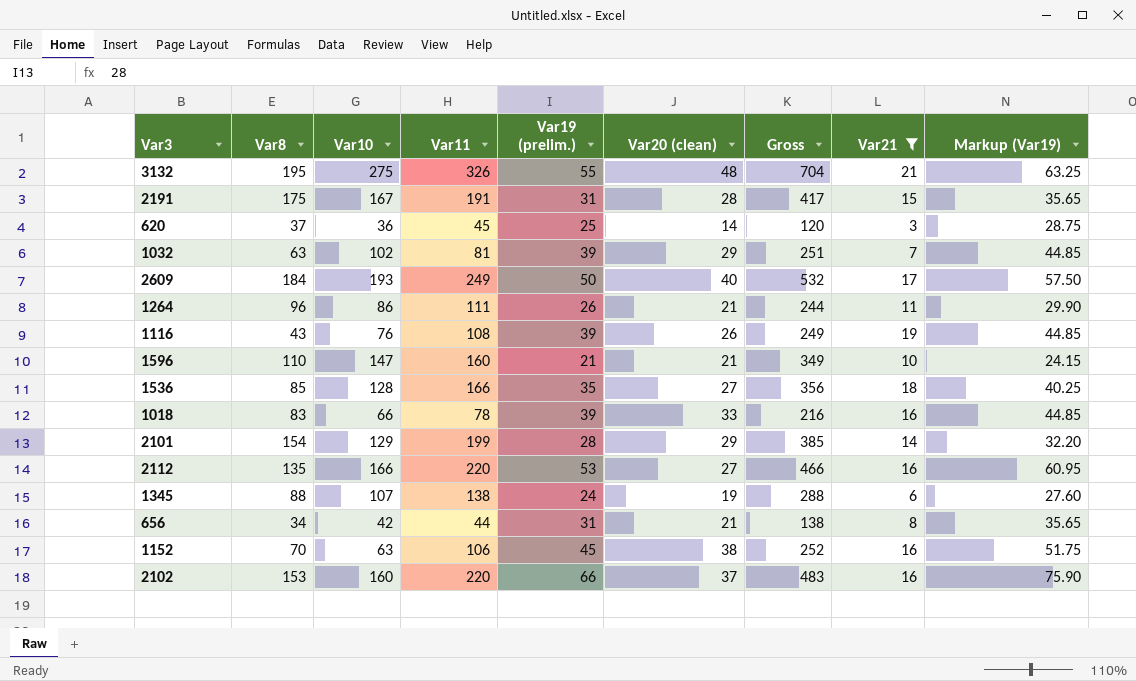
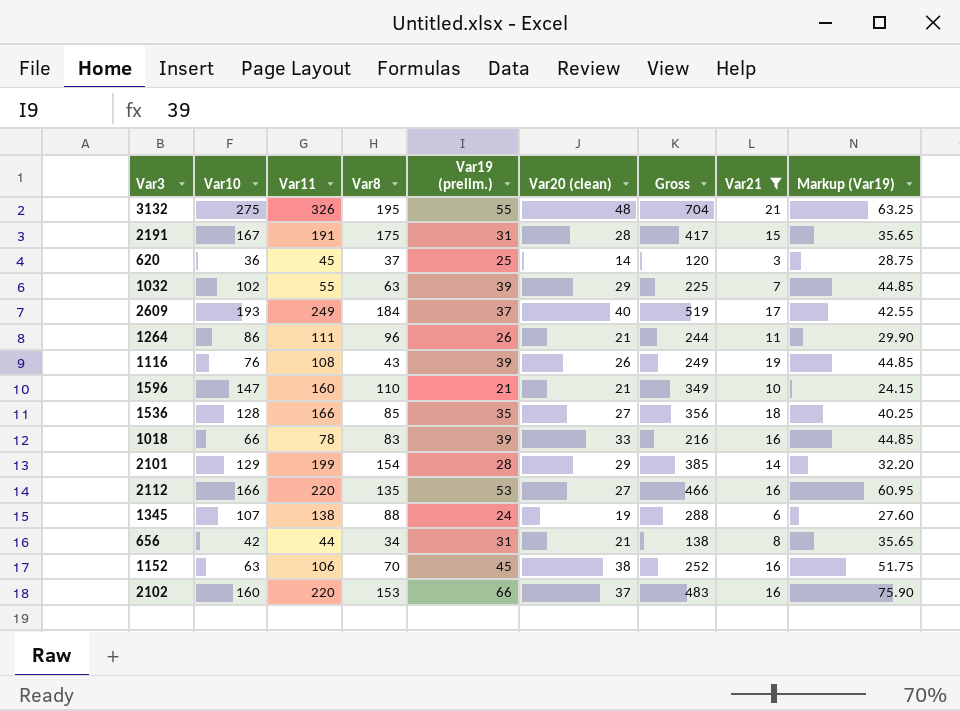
column Var8 | position: 2 -> 4
1032 | Var11: 81 -> 55
1032 | Gross: 251 -> 225
2609 | Var19 (prelim.): 50 -> 37
2609 | Gross: 532 -> 519
2609 | Markup (Var19): 57.50 -> 42.55

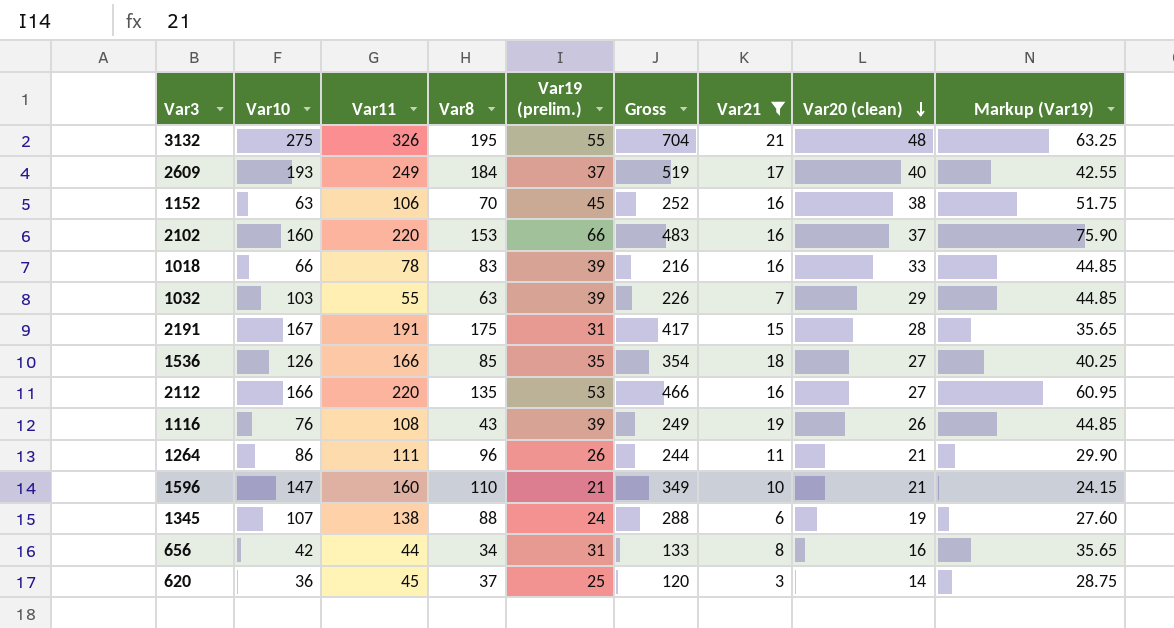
row order: none -> Var20 (clean) descending
column Var20 (clean) | position: 6 -> 8
row 2101: 129 | 199 | 154 | 28 | 29 | 385 | 14 | 32.20 -> none
1032 | Var10: 102 -> 103
1032 | Gross: 225 -> 226
1536 | Var10: 128 -> 126
1536 | Gross: 356 -> 354
656 | Gross: 138 -> 133
656 | Var20 (clean): 21 -> 16

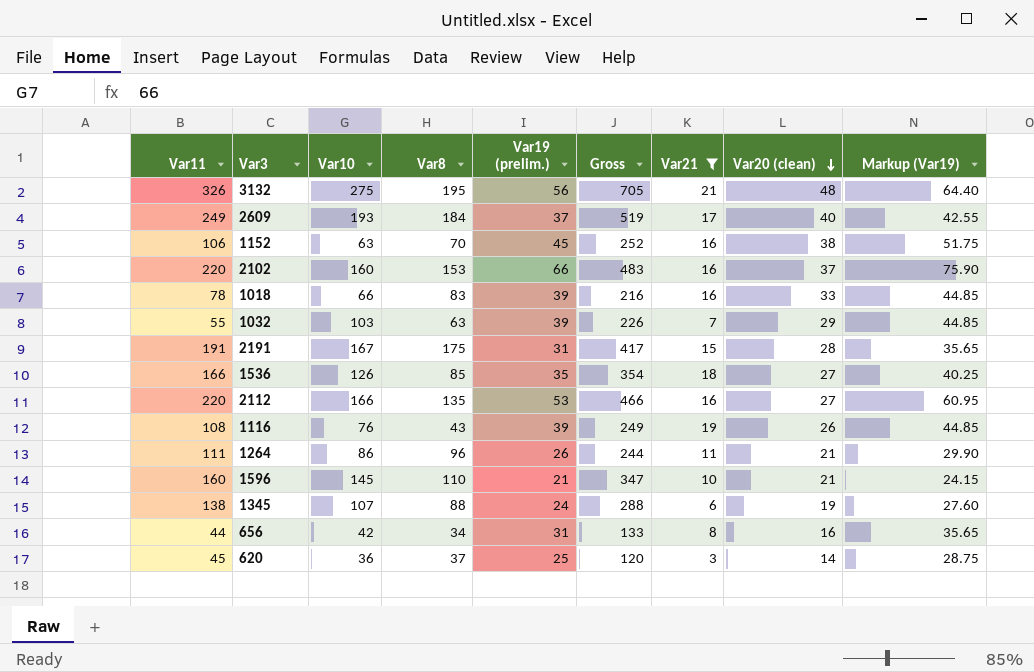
column Var11 | position: 3 -> 1
3132 | Var19 (prelim.): 55 -> 56
3132 | Gross: 704 -> 705
3132 | Markup (Var19): 63.25 -> 64.40
1596 | Var10: 147 -> 145
1596 | Gross: 349 -> 347

